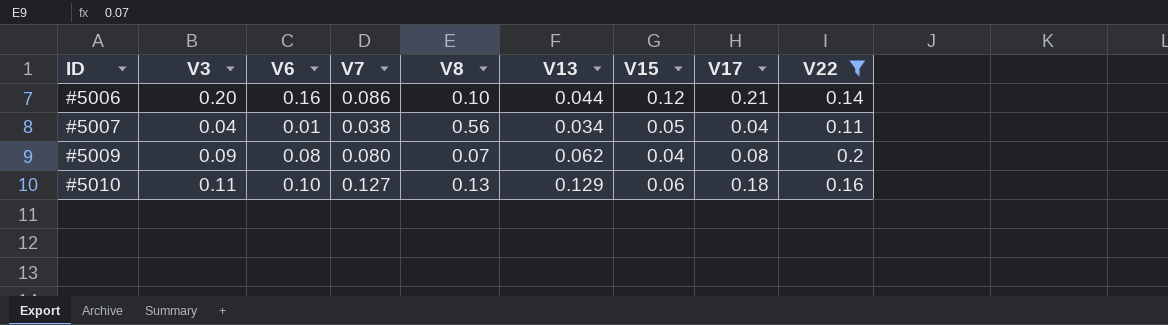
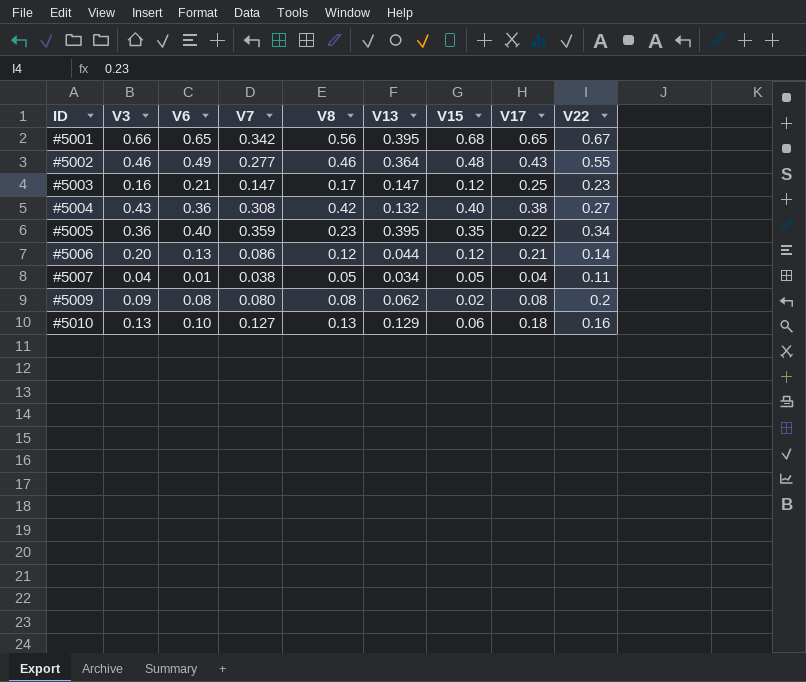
filter: V22 <= 0.2 -> none
#5006 | V6: 0.16 -> 0.13
#5006 | V8: 0.10 -> 0.12
#5007 | V8: 0.56 -> 0.05
#5009 | V8: 0.07 -> 0.08
#5009 | V15: 0.04 -> 0.02
#5010 | V3: 0.11 -> 0.13

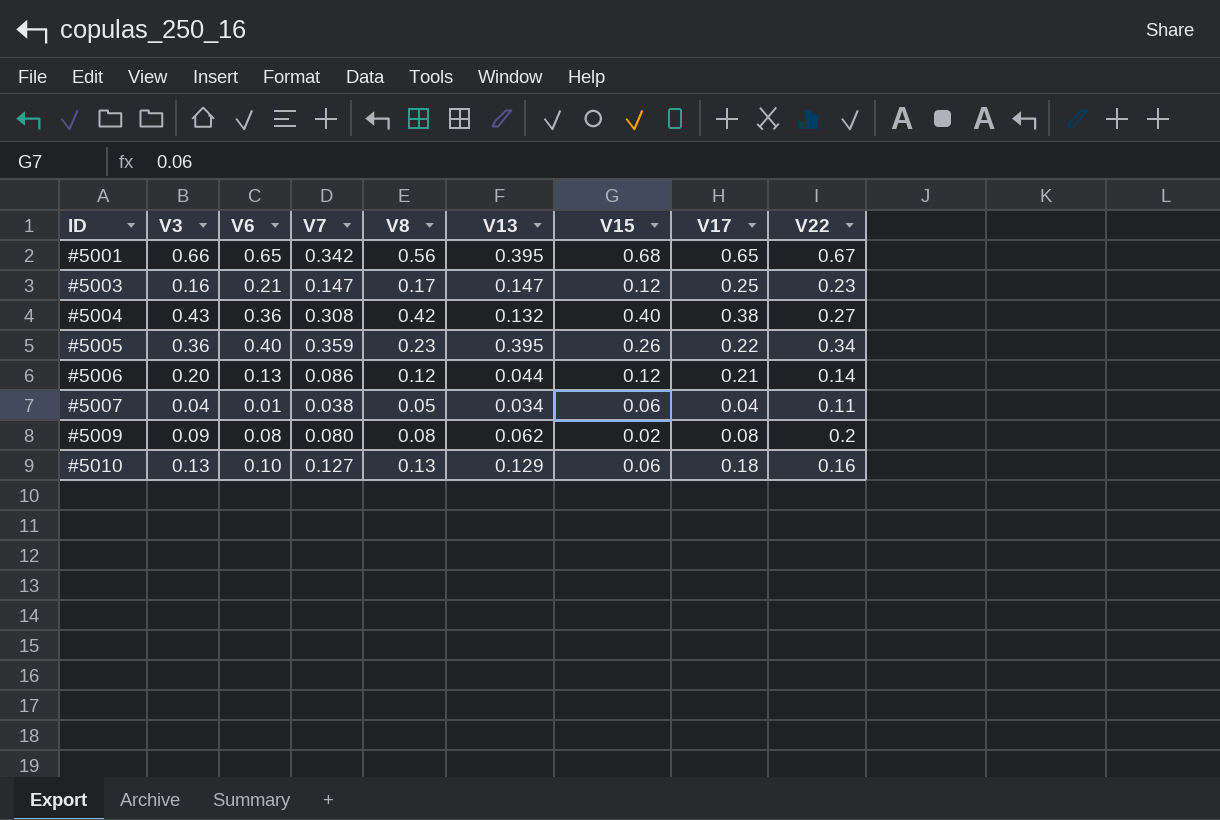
row #5002: 0.46 | 0.49 | 0.277 | 0.46 | 0.364 | 0.48 | 0.43 | 0.55 -> none
#5005 | V15: 0.35 -> 0.26
#5007 | V15: 0.05 -> 0.06

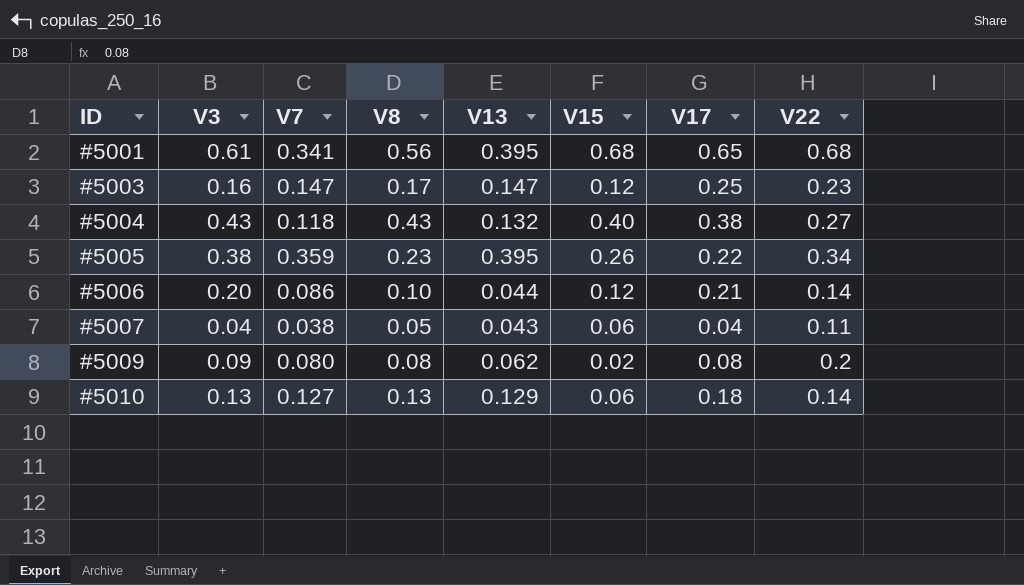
column V6 | position: 3 -> none
#5001 | V3: 0.66 -> 0.61
#5001 | V7: 0.342 -> 0.341
#5001 | V22: 0.67 -> 0.68
#5004 | V7: 0.308 -> 0.118
#5004 | V8: 0.42 -> 0.43
#5005 | V3: 0.36 -> 0.38
#5006 | V8: 0.12 -> 0.10
#5007 | V13: 0.034 -> 0.043
#5010 | V22: 0.16 -> 0.14

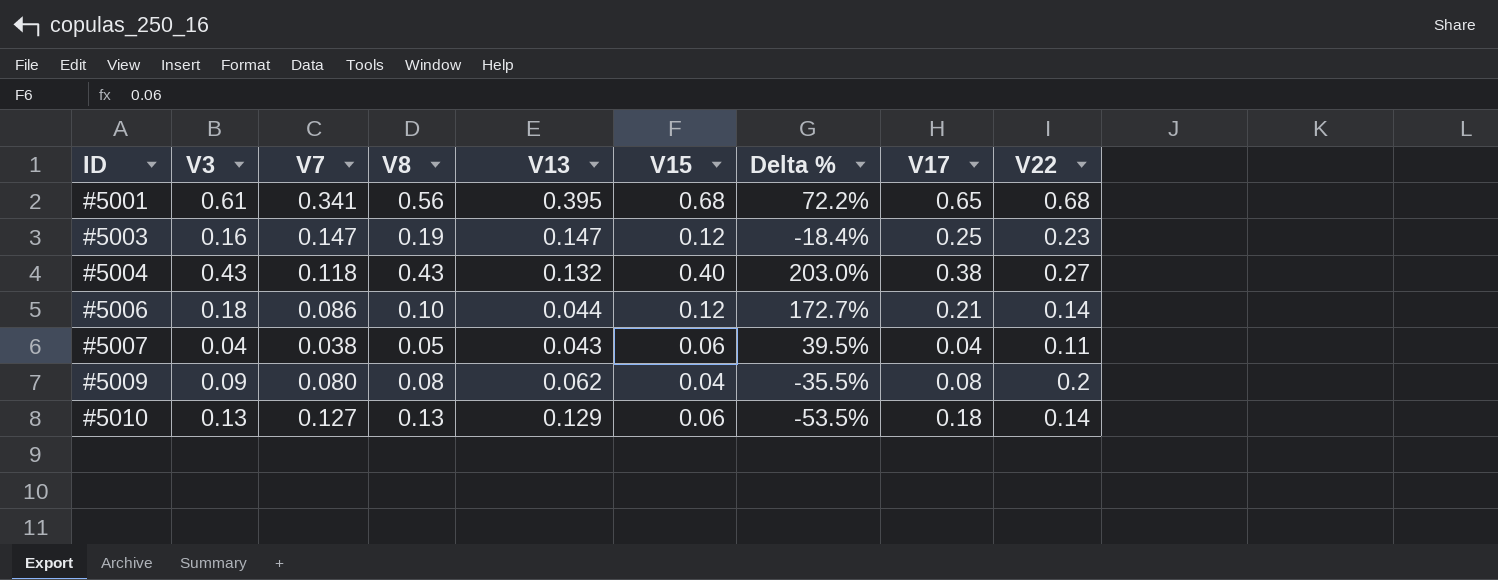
column Delta % | formula: none -> ([V15] - [V13]) / [V13]
row #5005: 0.38 | 0.359 | 0.23 | 0.395 | 0.26 | 0.22 | 0.34 -> none
#5003 | V8: 0.17 -> 0.19
#5006 | V3: 0.20 -> 0.18
#5009 | V15: 0.02 -> 0.04

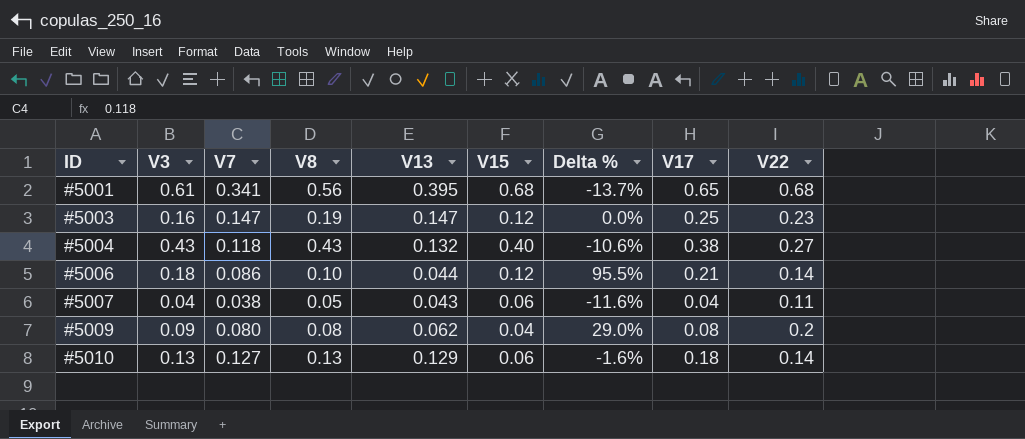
column Delta % | formula: ([V15] - [V13]) / [V13] -> ([V7] - [V13]) / [V13]

